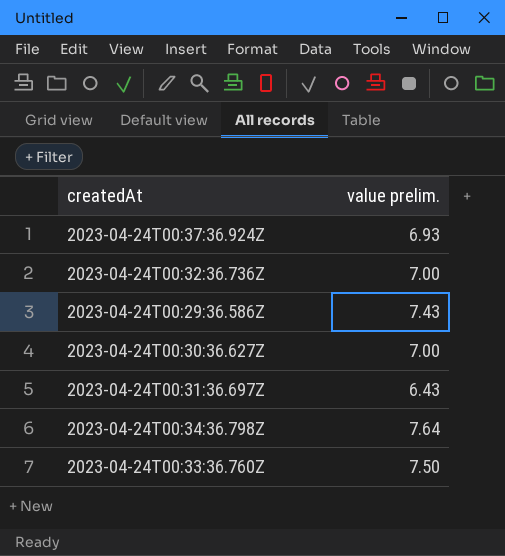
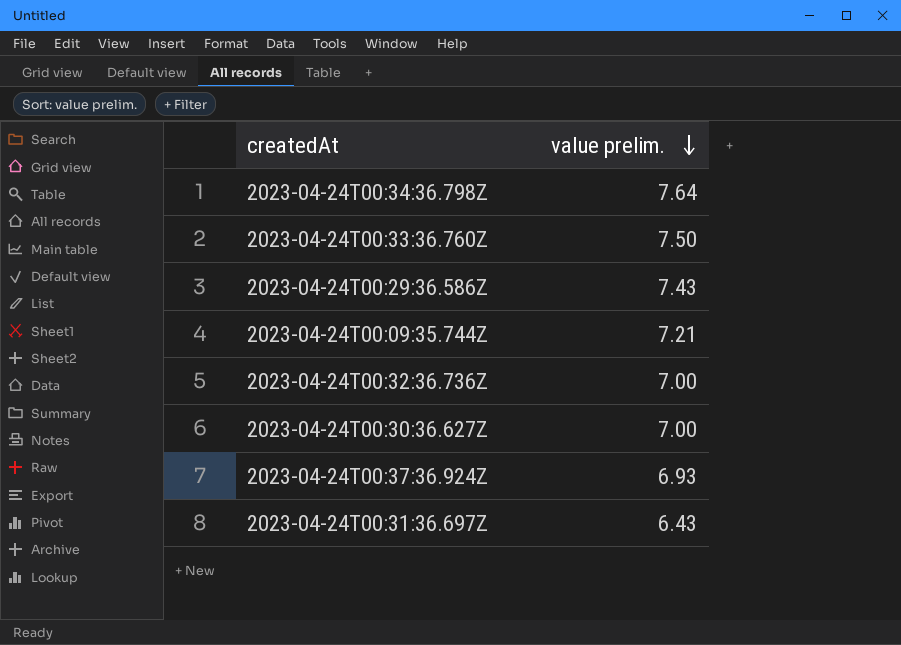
row order: none -> value prelim. descending
row 2023-04-24T00:09:35.744Z: none -> 7.21

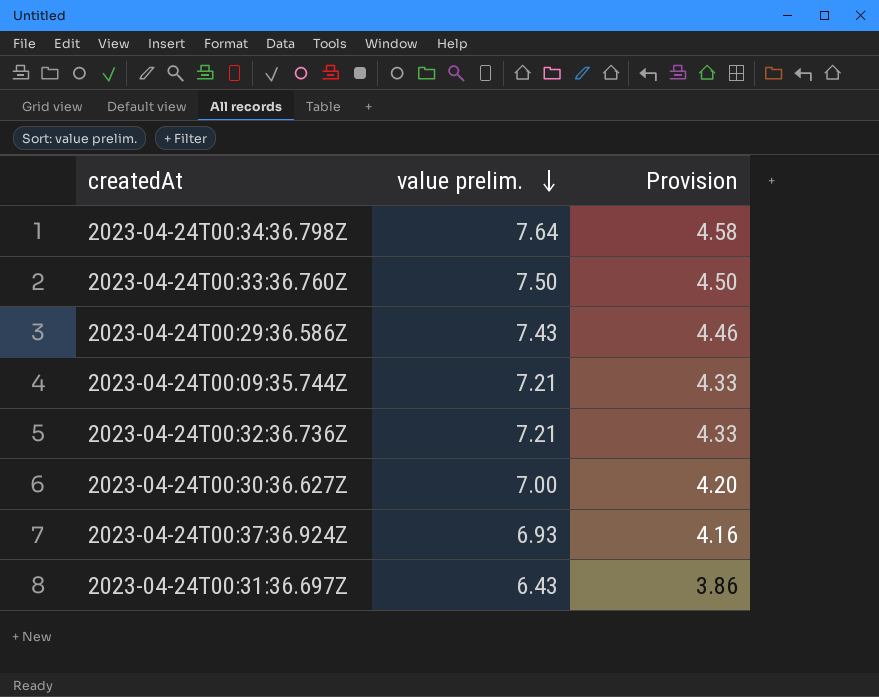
column Provision | formula: none -> [value prelim.] * 0.6
2023-04-24T00:32:36.736Z | value prelim.: 7.00 -> 7.21

